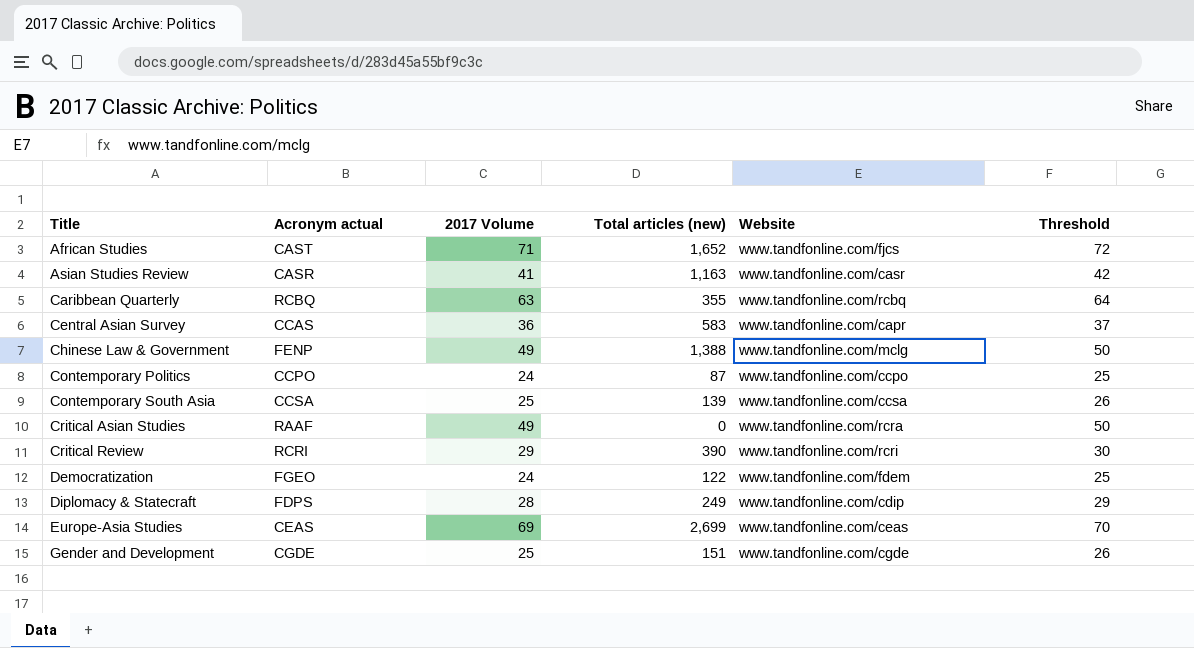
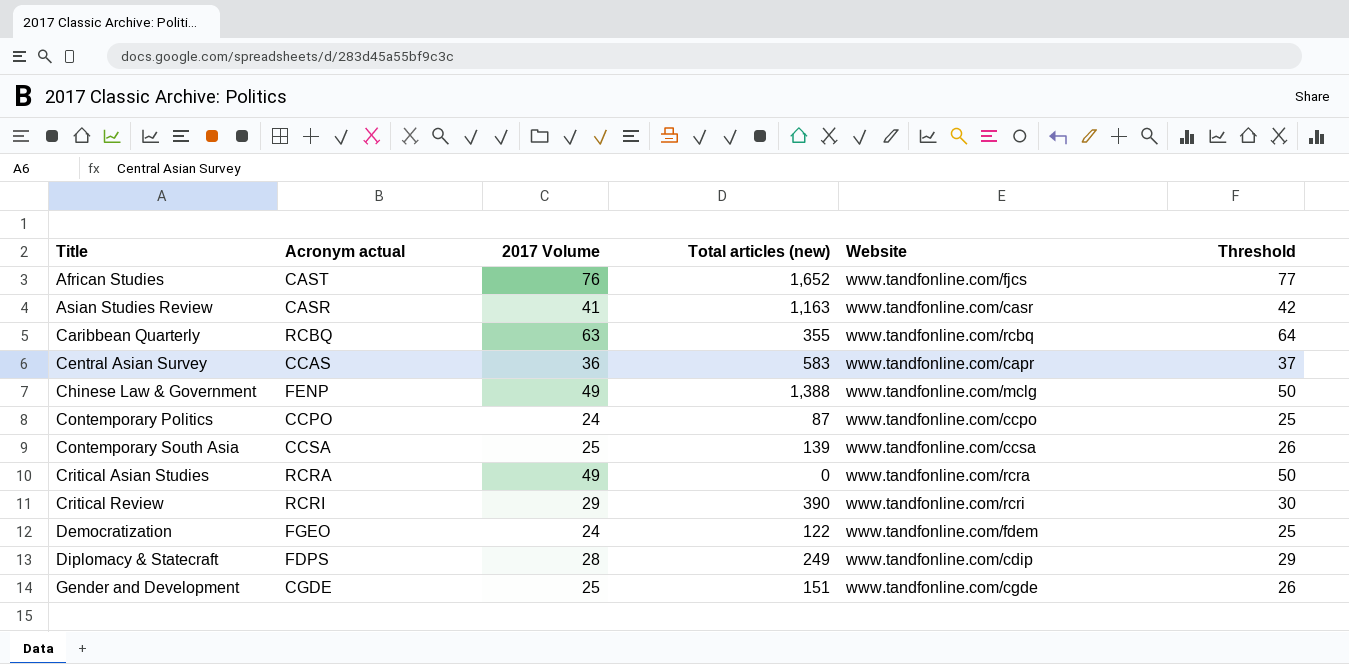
row Europe-Asia Studies: CEAS | 69 | 2,699 | www.tandfonline.com/ceas | 70 -> none
African Studies | 2017 Volume: 71 -> 76
African Studies | Threshold: 72 -> 77
Critical Asian Studies | Acronym actual: RAAF -> RCRA

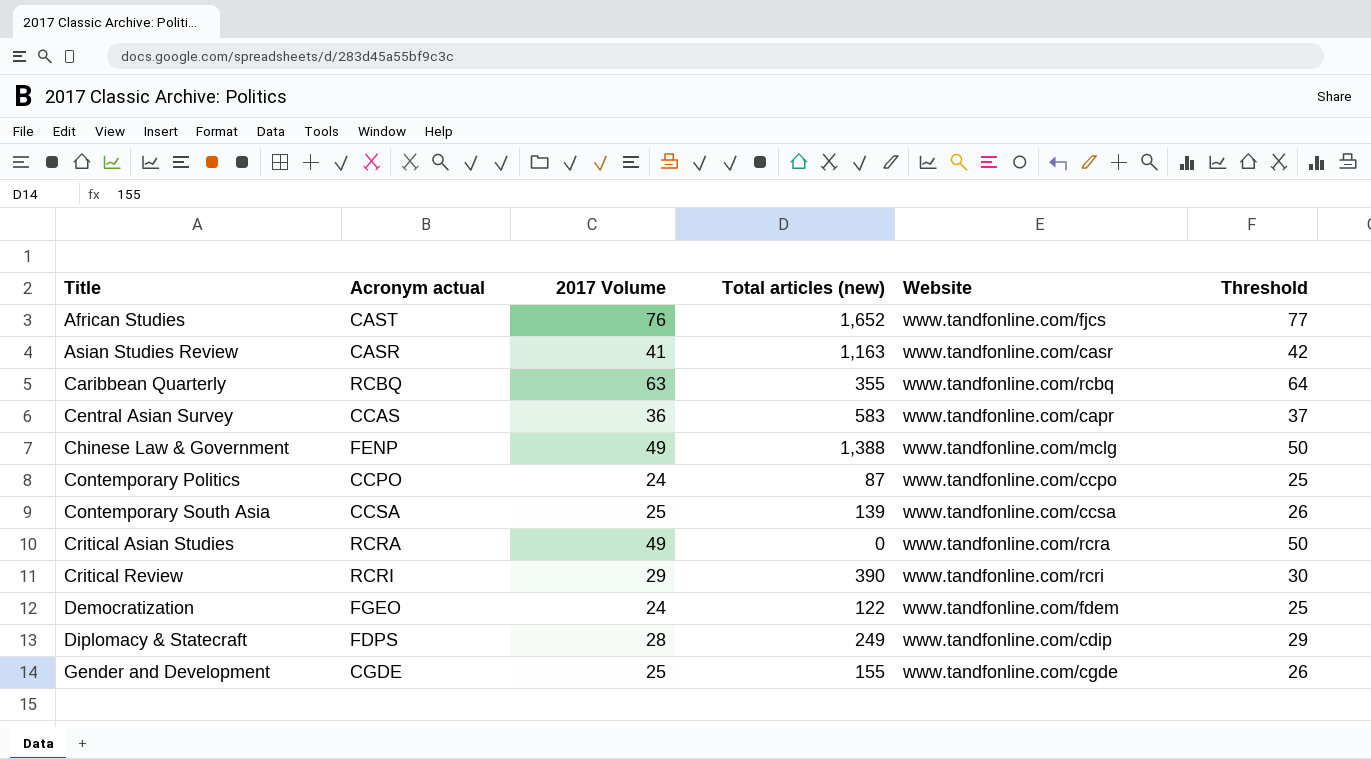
Gender and Development | Total articles (new): 151 -> 155

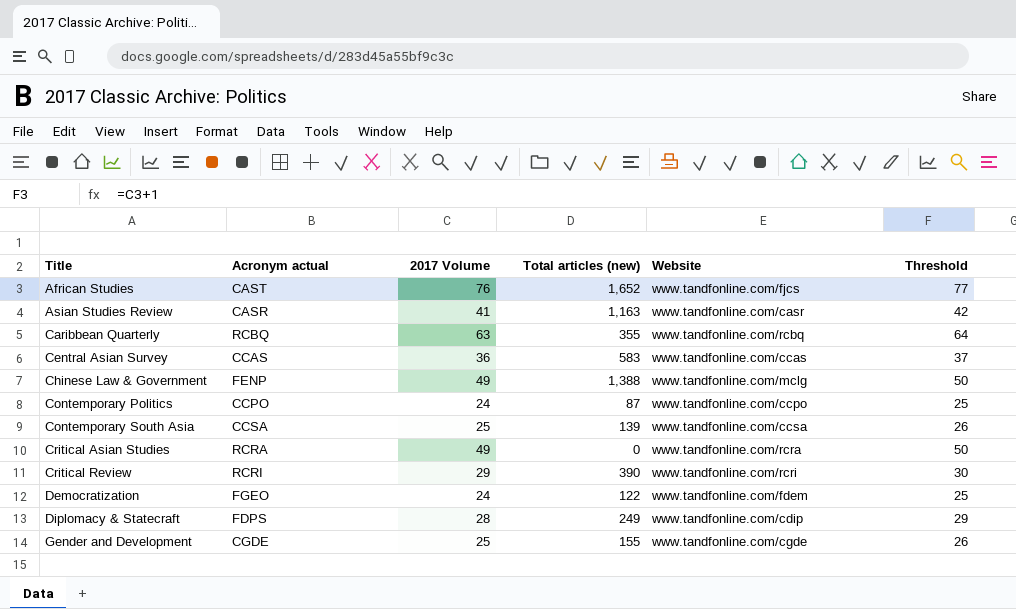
Central Asian Survey | Website: www.tandfonline.com/capr -> www.tandfonline.com/ccas

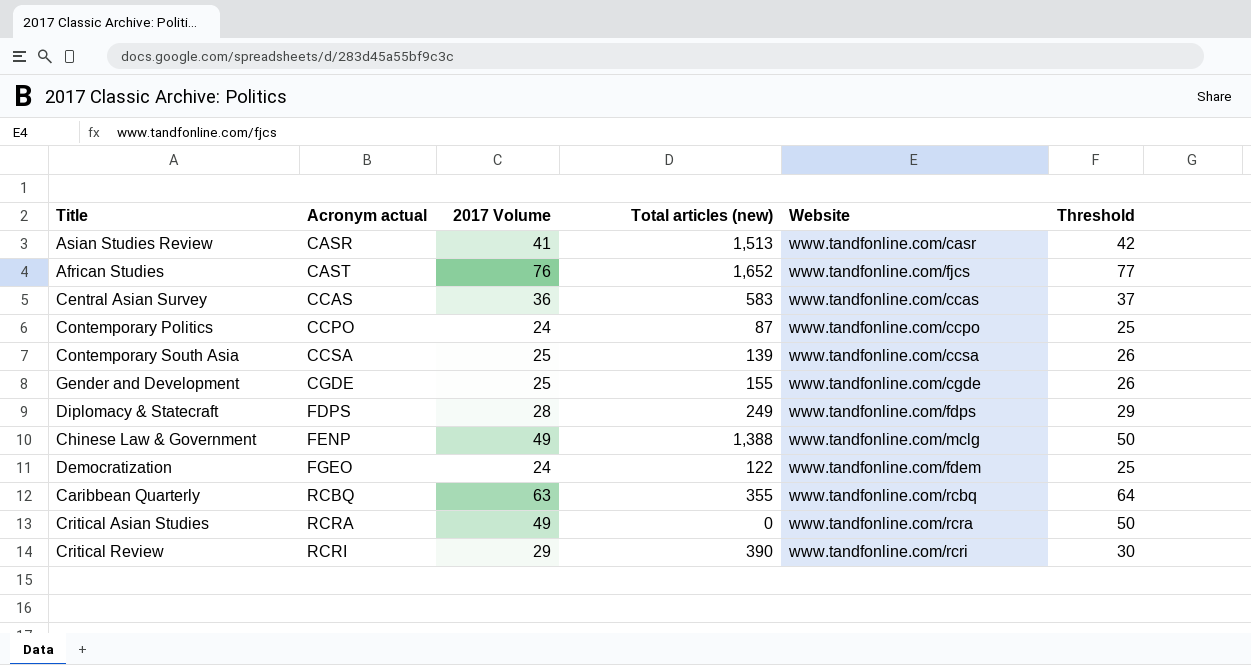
row order: Title ascending -> Acronym actual ascending
Asian Studies Review | Total articles (new): 1,163 -> 1,513
Diplomacy & Statecraft | Website: www.tandfonline.com/cdip -> www.tandfonline.com/fdps

